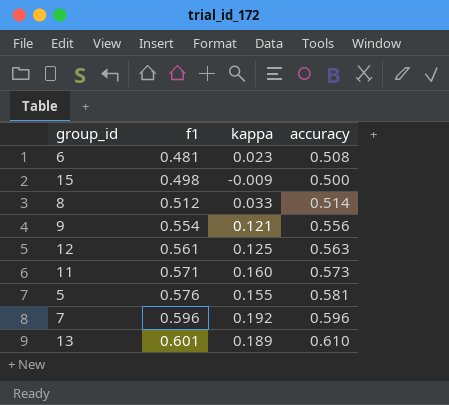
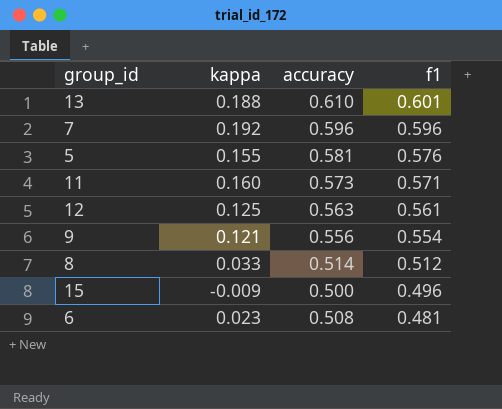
row order: f1 ascending -> f1 descending
column f1 | position: 2 -> 4
13 | kappa: 0.189 -> 0.188
15 | f1: 0.498 -> 0.496

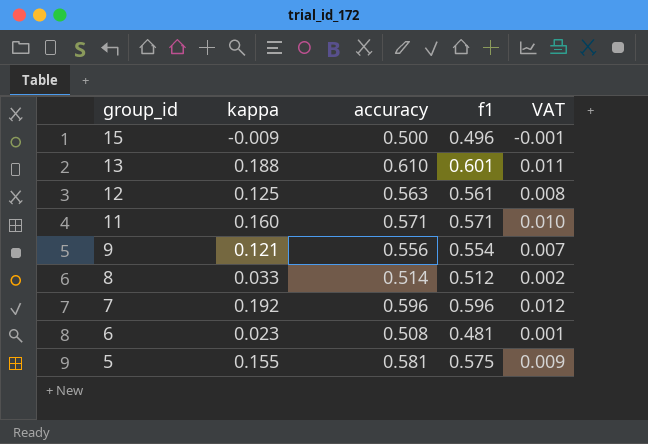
row order: f1 descending -> group_id descending
column VAT | formula: none -> [kappa] * 0.06
11 | accuracy: 0.573 -> 0.571
5 | f1: 0.576 -> 0.575

